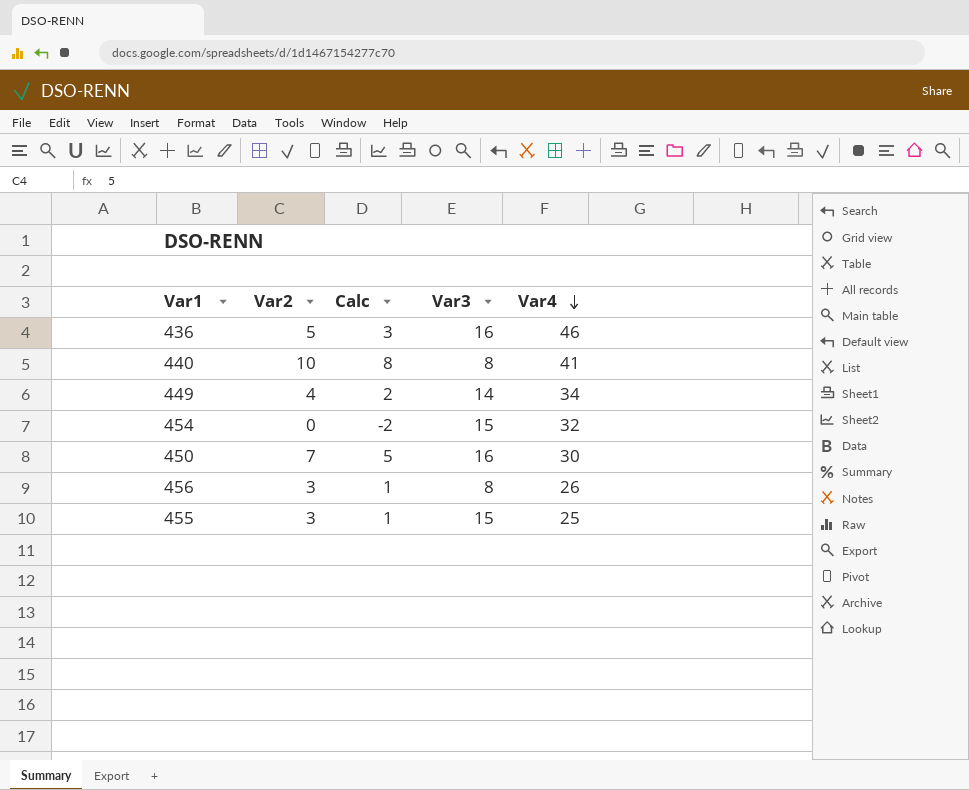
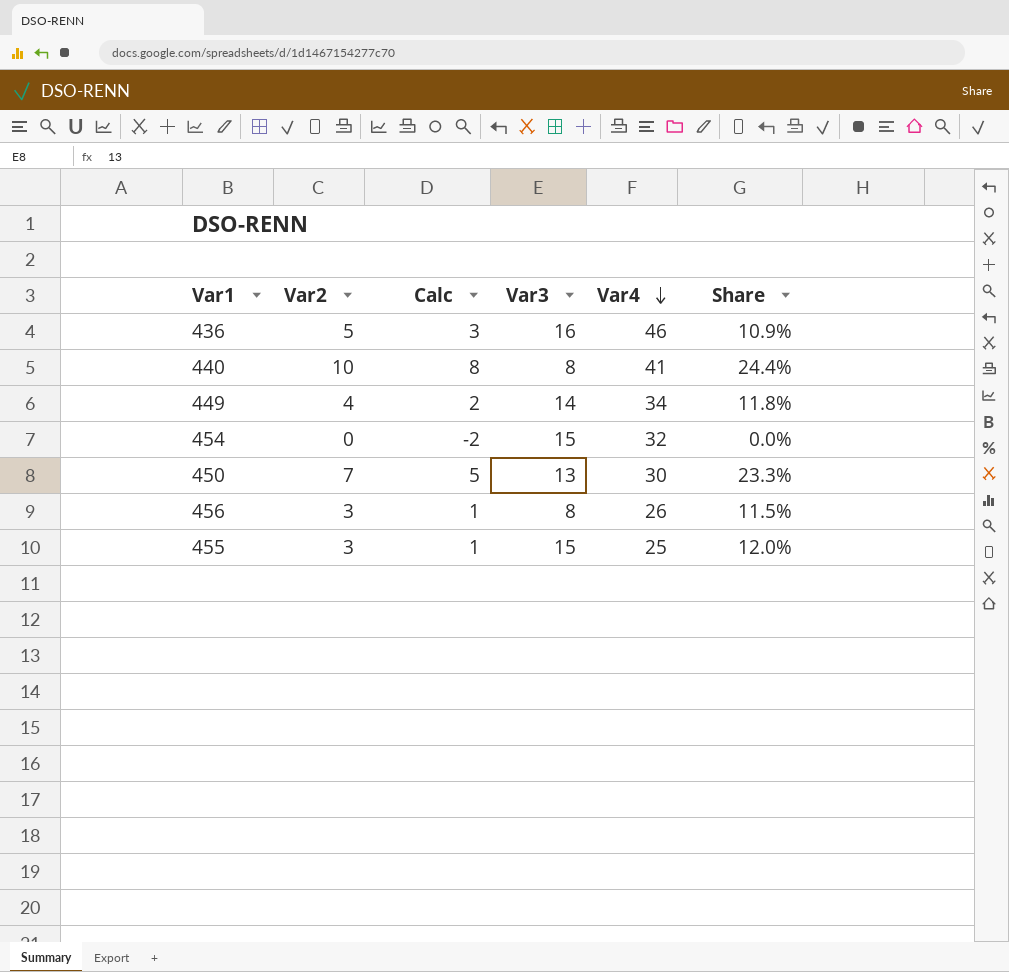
column Share | formula: none -> [Var2] / [Var4]
450 | Var3: 16 -> 13

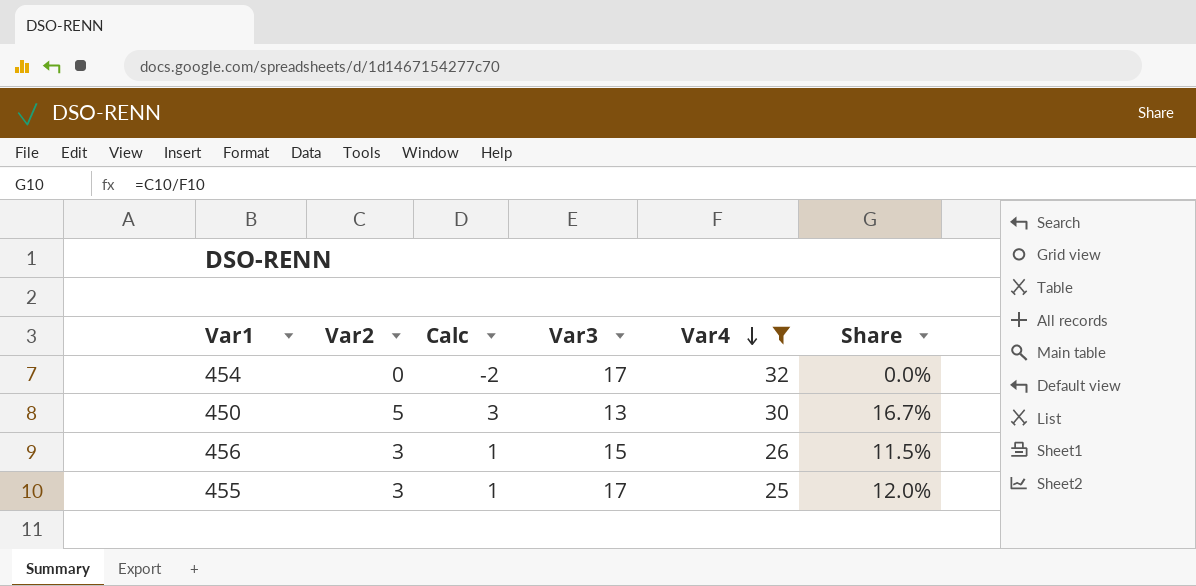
filter: none -> Var4 <= 32
454 | Var3: 15 -> 17
450 | Var2: 7 -> 5
450 | Calc: 5 -> 3
450 | Share: 23.3% -> 16.7%
456 | Var3: 8 -> 15
455 | Var3: 15 -> 17

